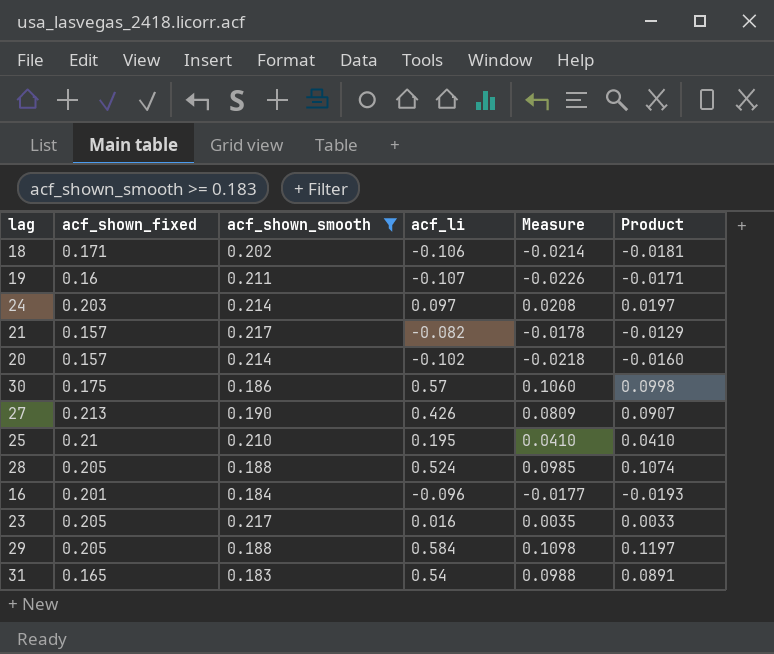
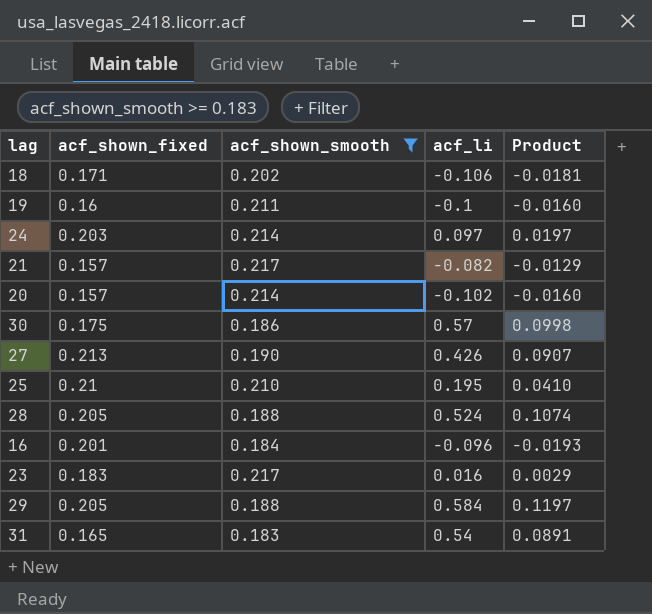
column Measure | formula: [acf_shown_smooth] * [acf_li] -> none
19 | acf_li: -0.107 -> -0.1
19 | Product: -0.0171 -> -0.0160
23 | acf_shown_fixed: 0.205 -> 0.183
23 | Product: 0.0033 -> 0.0029

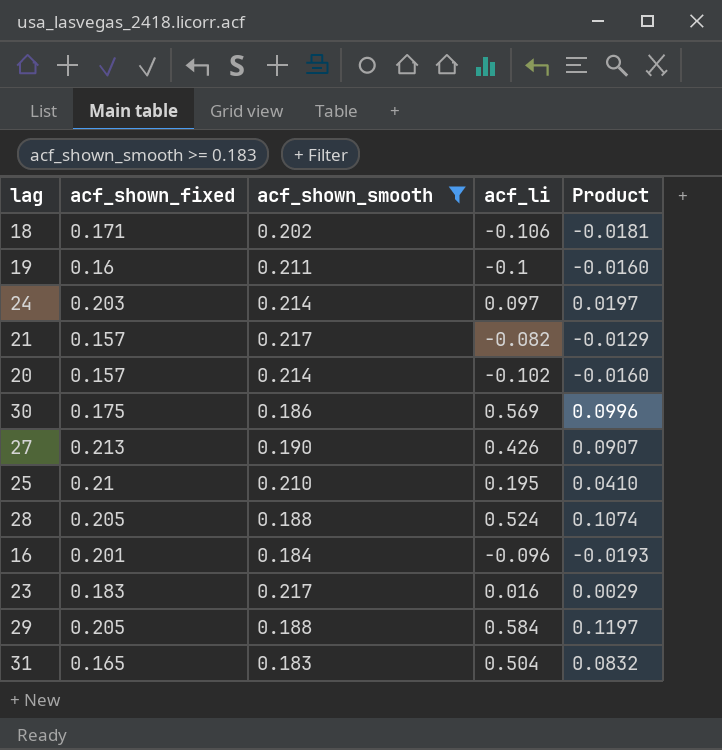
30 | acf_li: 0.57 -> 0.569
30 | Product: 0.0998 -> 0.0996
31 | acf_li: 0.54 -> 0.504
31 | Product: 0.0891 -> 0.0832

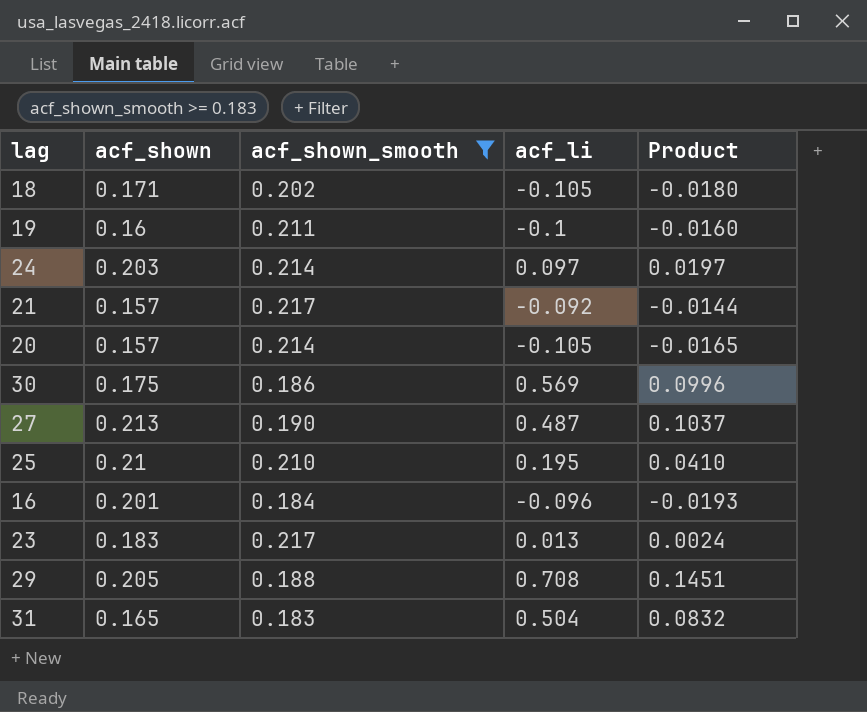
column name: acf_shown_fixed -> acf_shown
row 28: 0.205 | 0.188 | 0.524 | 0.1074 -> none
18 | acf_li: -0.106 -> -0.105
18 | Product: -0.0181 -> -0.0180
21 | acf_li: -0.082 -> -0.092
21 | Product: -0.0129 -> -0.0144
20 | acf_li: -0.102 -> -0.105
20 | Product: -0.0160 -> -0.0165
27 | acf_li: 0.426 -> 0.487
27 | Product: 0.0907 -> 0.1037
23 | acf_li: 0.016 -> 0.013
23 | Product: 0.0029 -> 0.0024
29 | acf_li: 0.584 -> 0.708
29 | Product: 0.1197 -> 0.1451

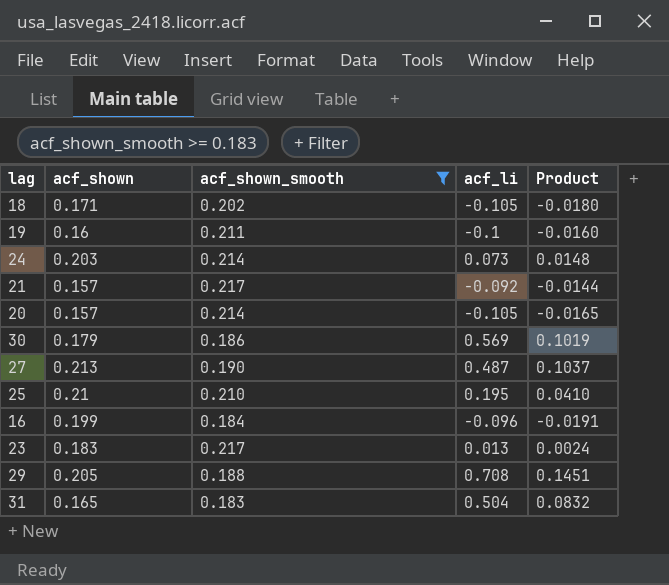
24 | acf_li: 0.097 -> 0.073
24 | Product: 0.0197 -> 0.0148
30 | acf_shown: 0.175 -> 0.179
30 | Product: 0.0996 -> 0.1019
16 | acf_shown: 0.201 -> 0.199
16 | Product: -0.0193 -> -0.0191

